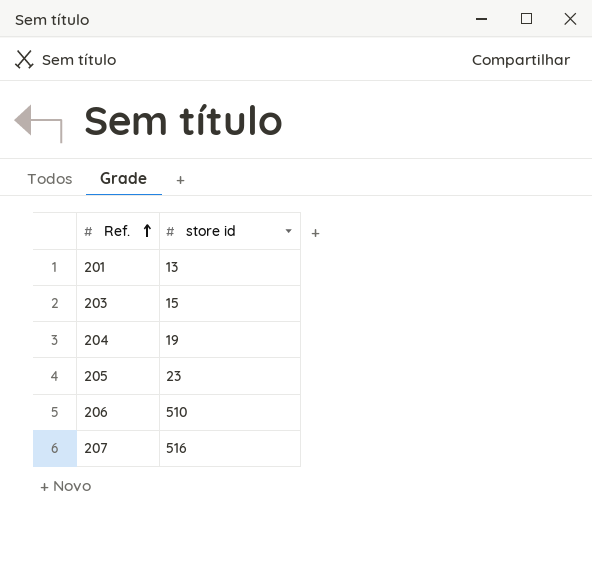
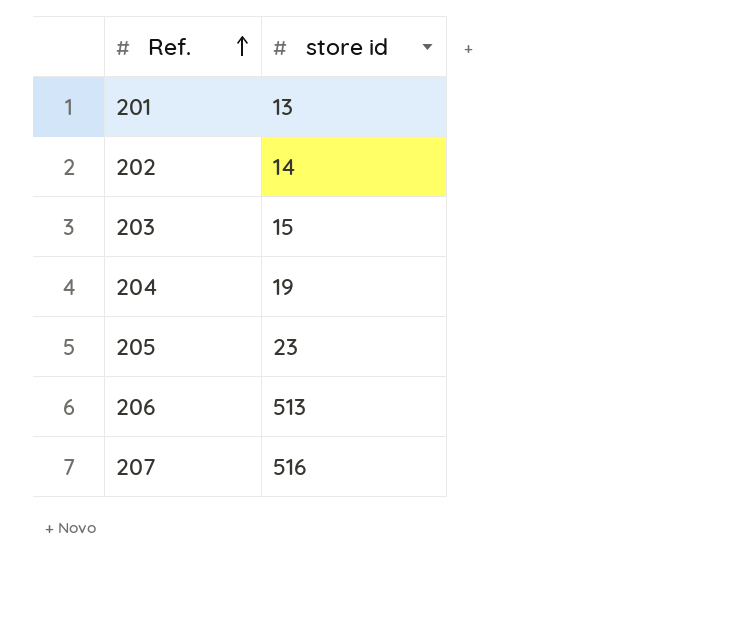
row 202: none -> 14
206 | store id: 510 -> 513

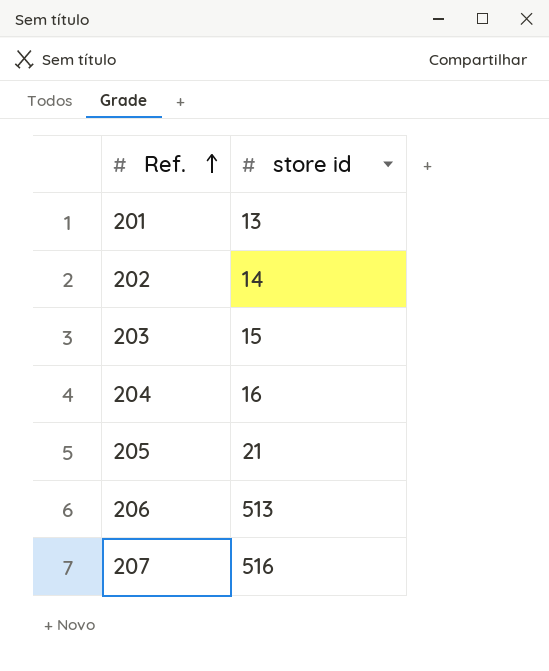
204 | store id: 19 -> 16
205 | store id: 23 -> 21

